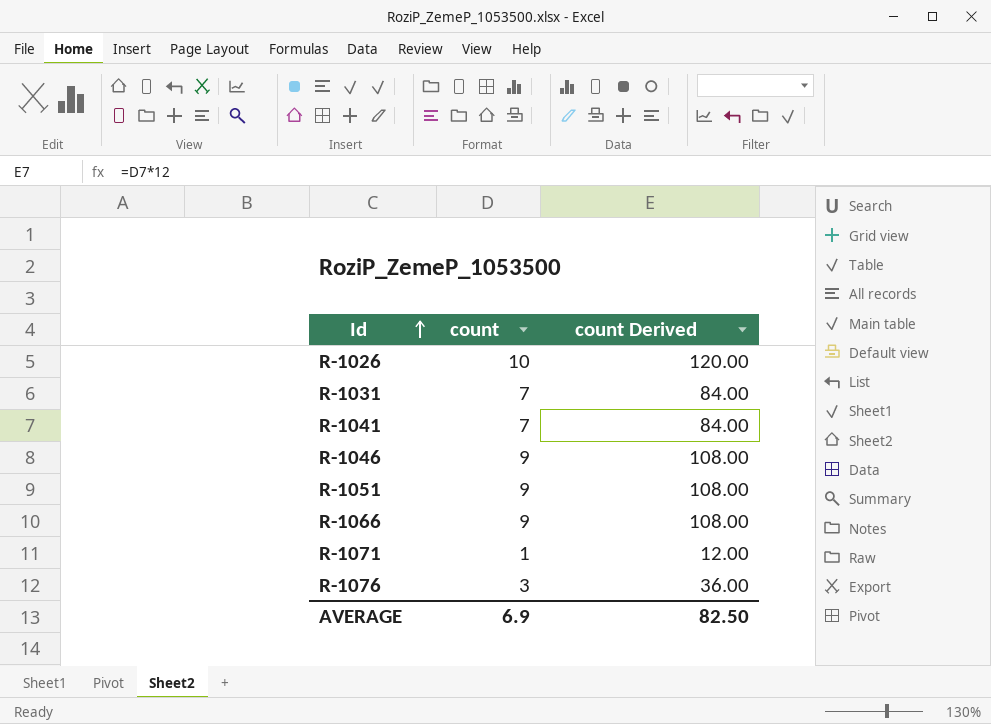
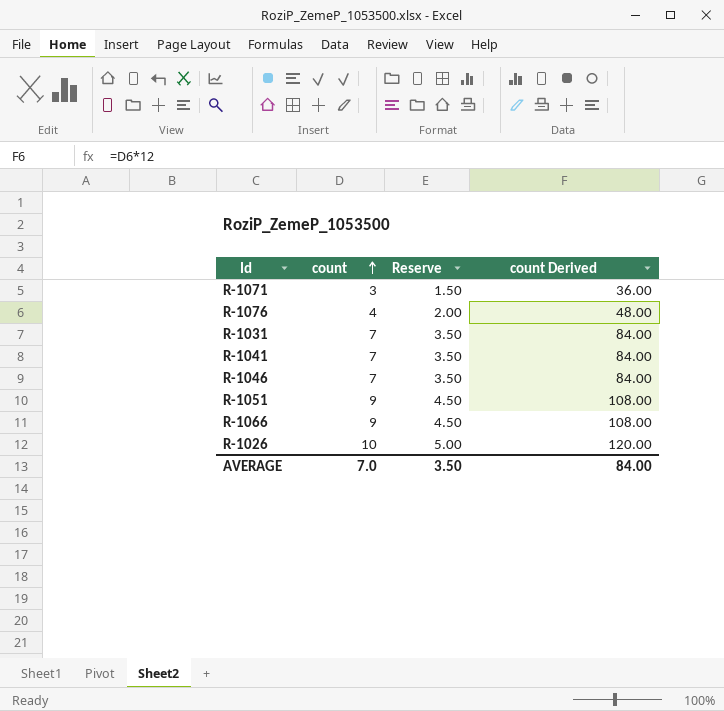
row order: Id ascending -> count ascending
column Reserve | formula: none -> [count] * 0.5
R-1071 | count: 1 -> 3
R-1071 | count Derived: 12.00 -> 36.00
R-1076 | count: 3 -> 4
R-1076 | count Derived: 36.00 -> 48.00
R-1046 | count: 9 -> 7
R-1046 | count Derived: 108.00 -> 84.00
AVERAGE | count: 6.9 -> 7.0
AVERAGE | count Derived: 82.50 -> 84.00

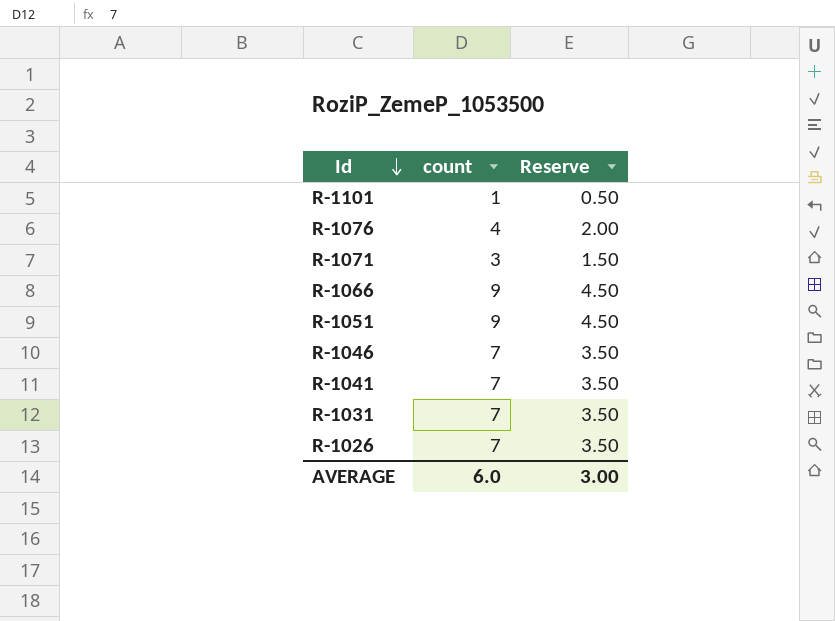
row order: count ascending -> Id descending
column count Derived | formula: [count] * 12 -> none
row R-1101: none -> 1 | 0.50
R-1026 | count: 10 -> 7
R-1026 | Reserve: 5.00 -> 3.50
AVERAGE | count: 7.0 -> 6.0
AVERAGE | Reserve: 3.50 -> 3.00

